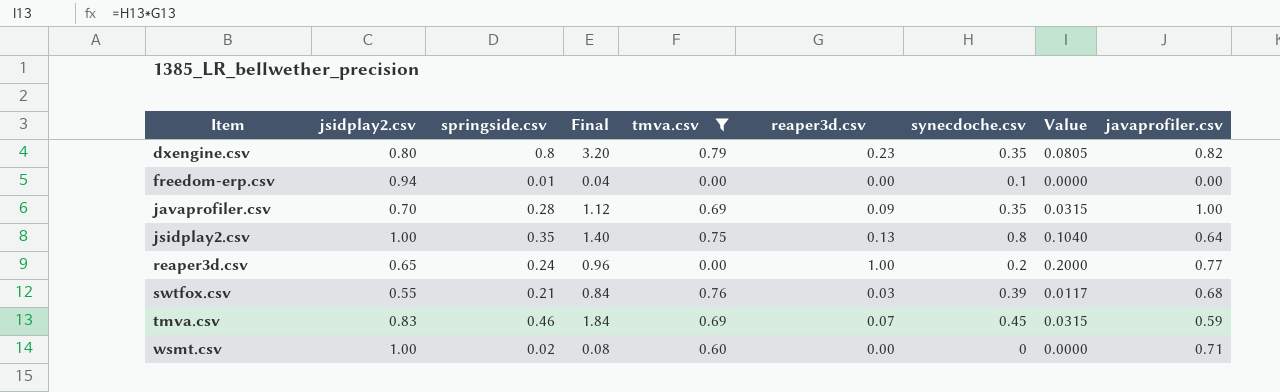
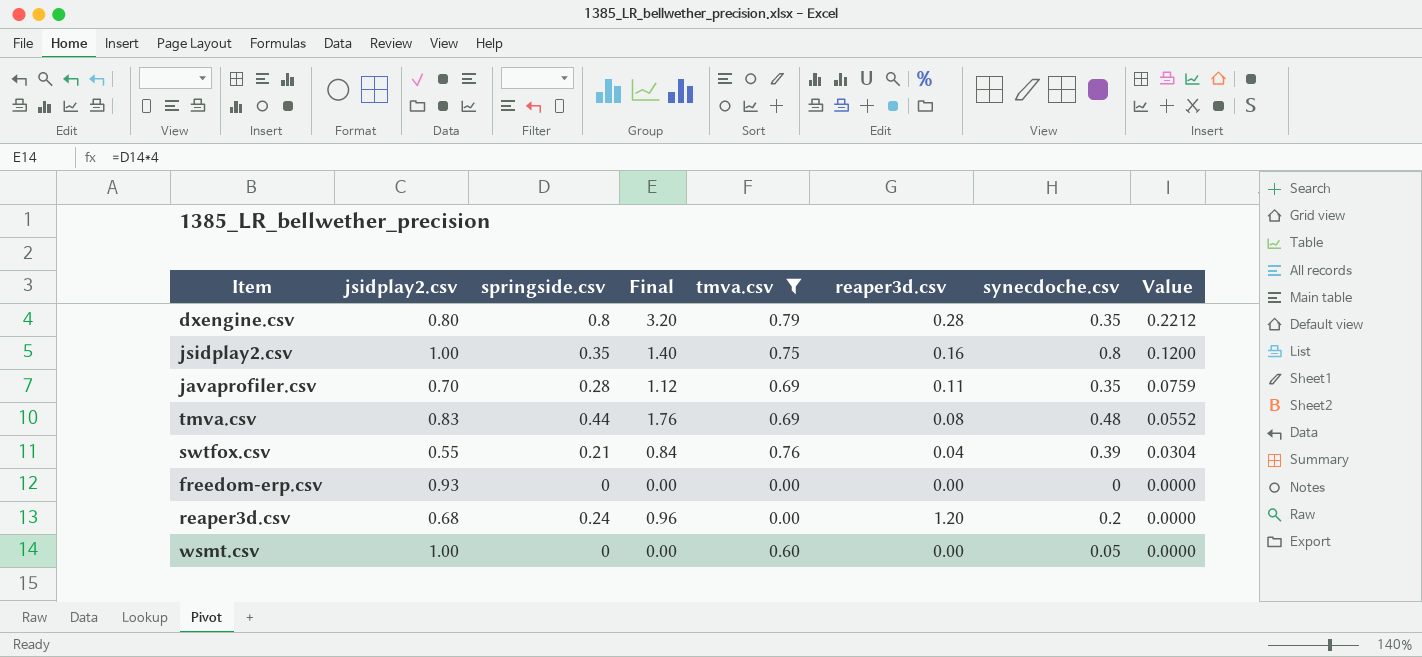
row order: Item ascending -> Value descending
column javaprofiler.csv | position: 9 -> none
column Value | formula: [reaper3d.csv] * [synecdoche.csv] -> [tmva.csv] * [reaper3d.csv]
dxengine.csv | reaper3d.csv: 0.23 -> 0.28
jsidplay2.csv | reaper3d.csv: 0.13 -> 0.16
javaprofiler.csv | reaper3d.csv: 0.09 -> 0.11
tmva.csv | springside.csv: 0.46 -> 0.44
tmva.csv | Final: 1.84 -> 1.76
tmva.csv | reaper3d.csv: 0.07 -> 0.08
tmva.csv | synecdoche.csv: 0.45 -> 0.48
swtfox.csv | reaper3d.csv: 0.03 -> 0.04
freedom-erp.csv | jsidplay2.csv: 0.94 -> 0.93
freedom-erp.csv | springside.csv: 0.01 -> 0
freedom-erp.csv | Final: 0.04 -> 0.00
freedom-erp.csv | synecdoche.csv: 0.1 -> 0
reaper3d.csv | jsidplay2.csv: 0.65 -> 0.68
reaper3d.csv | reaper3d.csv: 1.00 -> 1.20
wsmt.csv | springside.csv: 0.02 -> 0
wsmt.csv | Final: 0.08 -> 0.00
wsmt.csv | synecdoche.csv: 0 -> 0.05

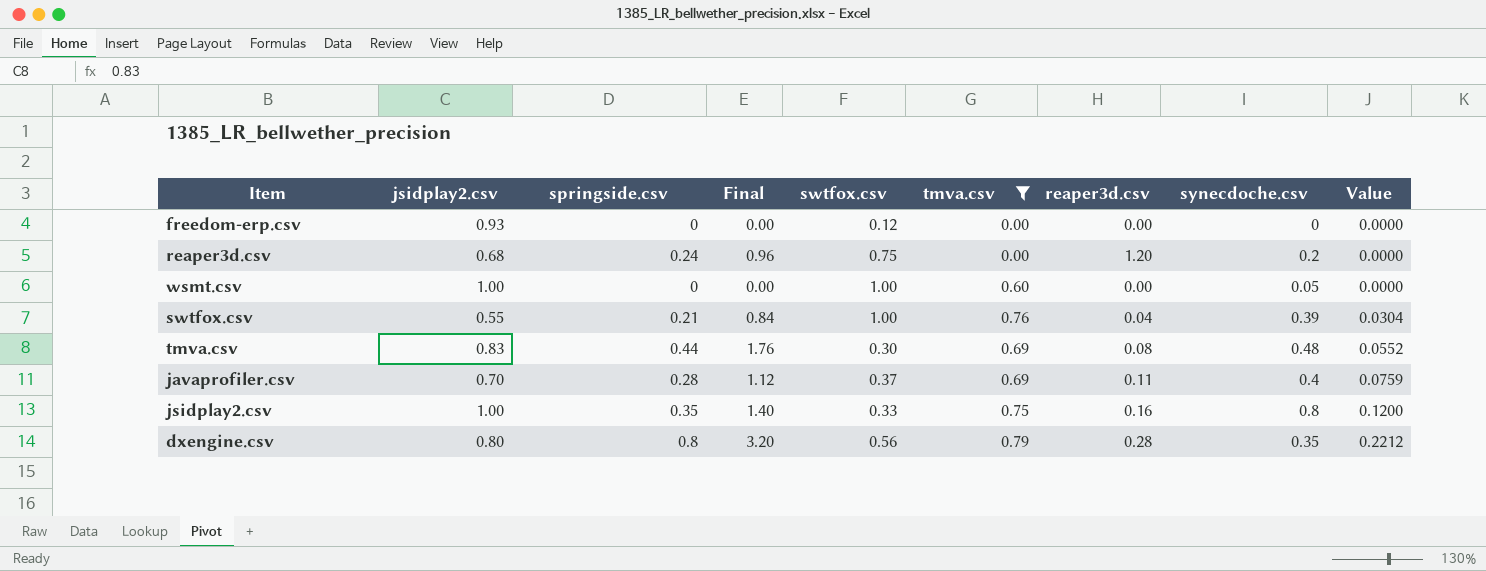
row order: Value descending -> Value ascending
column swtfox.csv | position: none -> 5
javaprofiler.csv | synecdoche.csv: 0.35 -> 0.4

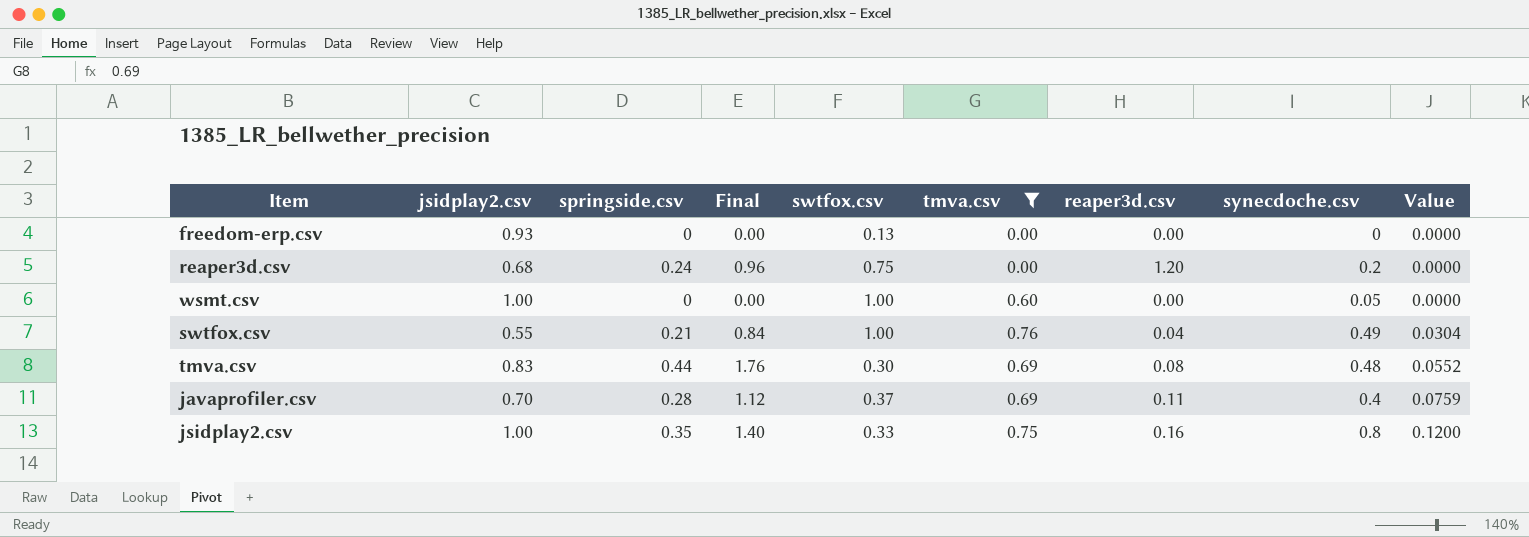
row dxengine.csv: 0.80 | 0.8 | 3.20 | 0.56 | 0.79 | 0.28 | 0.35 | 0.2212 -> none
freedom-erp.csv | swtfox.csv: 0.12 -> 0.13
swtfox.csv | synecdoche.csv: 0.39 -> 0.49

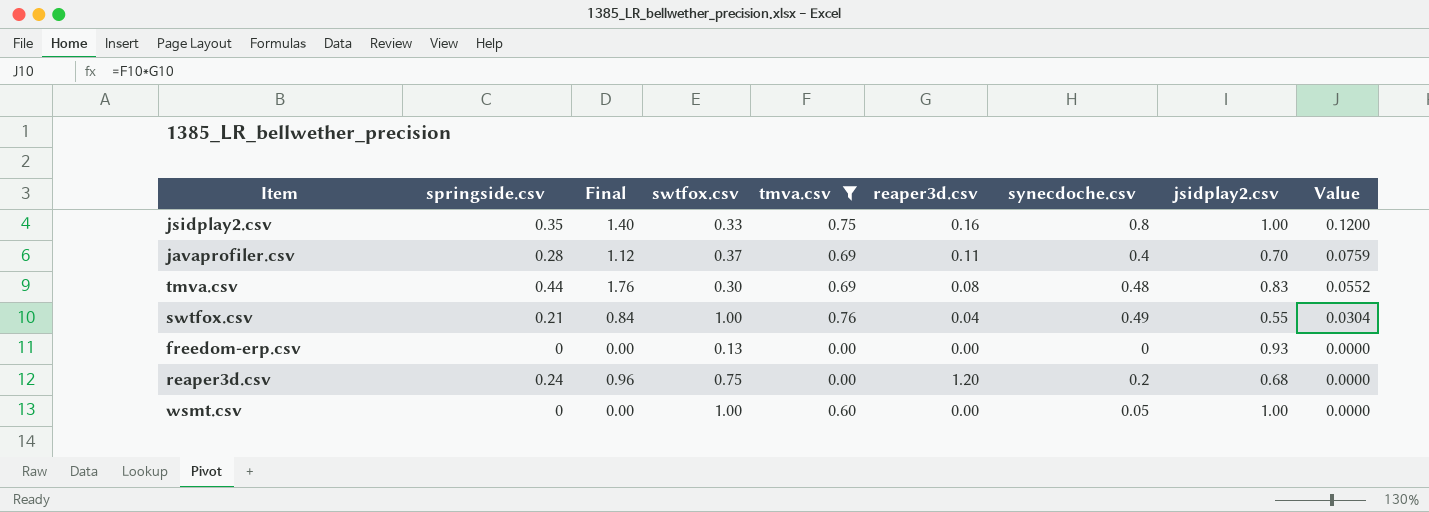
row order: Value ascending -> Value descending
column jsidplay2.csv | position: 2 -> 8

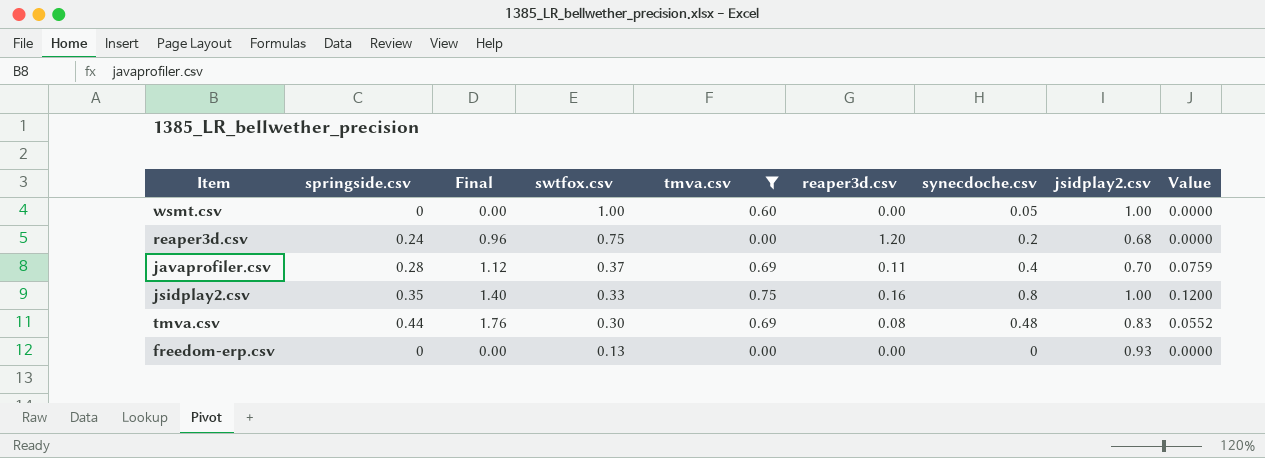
row order: Value descending -> swtfox.csv descending
row swtfox.csv: 0.21 | 0.84 | 1.00 | 0.76 | 0.04 | 0.49 | 0.55 | 0.0304 -> none

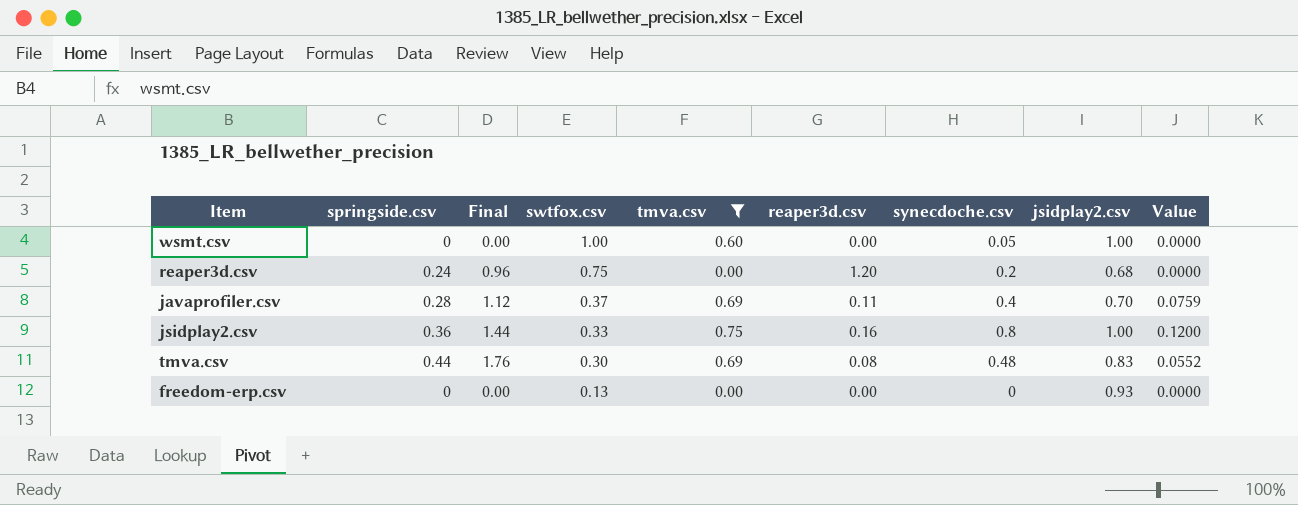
jsidplay2.csv | springside.csv: 0.35 -> 0.36
jsidplay2.csv | Final: 1.40 -> 1.44

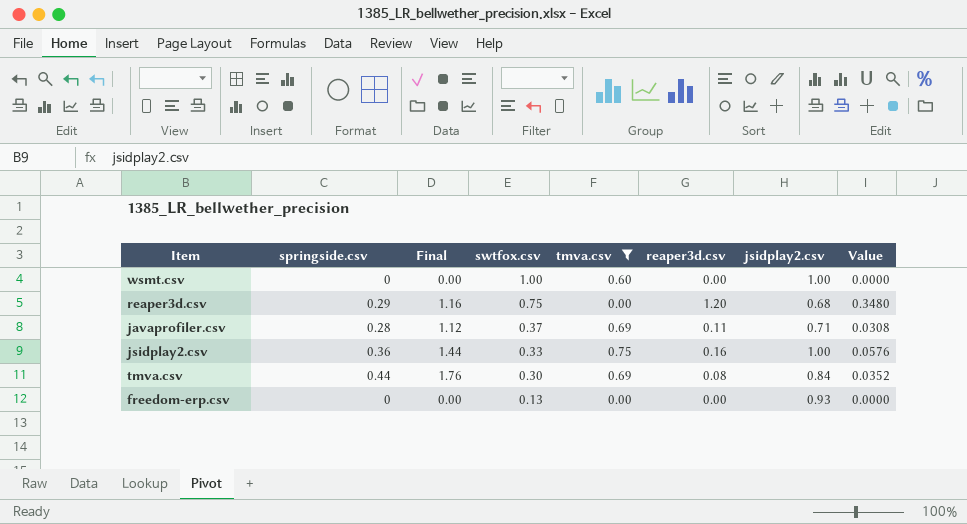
column synecdoche.csv | position: 7 -> none
column Value | formula: [tmva.csv] * [reaper3d.csv] -> [springside.csv] * [reaper3d.csv]
reaper3d.csv | springside.csv: 0.24 -> 0.29
reaper3d.csv | Final: 0.96 -> 1.16
javaprofiler.csv | jsidplay2.csv: 0.70 -> 0.71
tmva.csv | jsidplay2.csv: 0.83 -> 0.84

